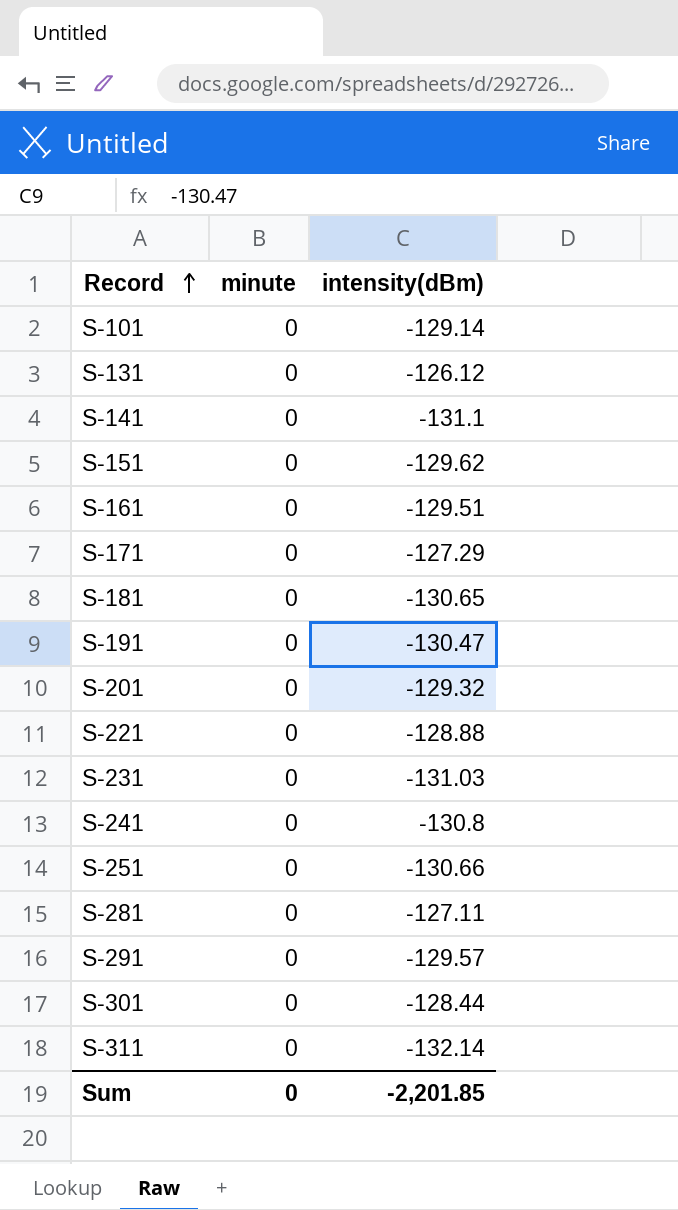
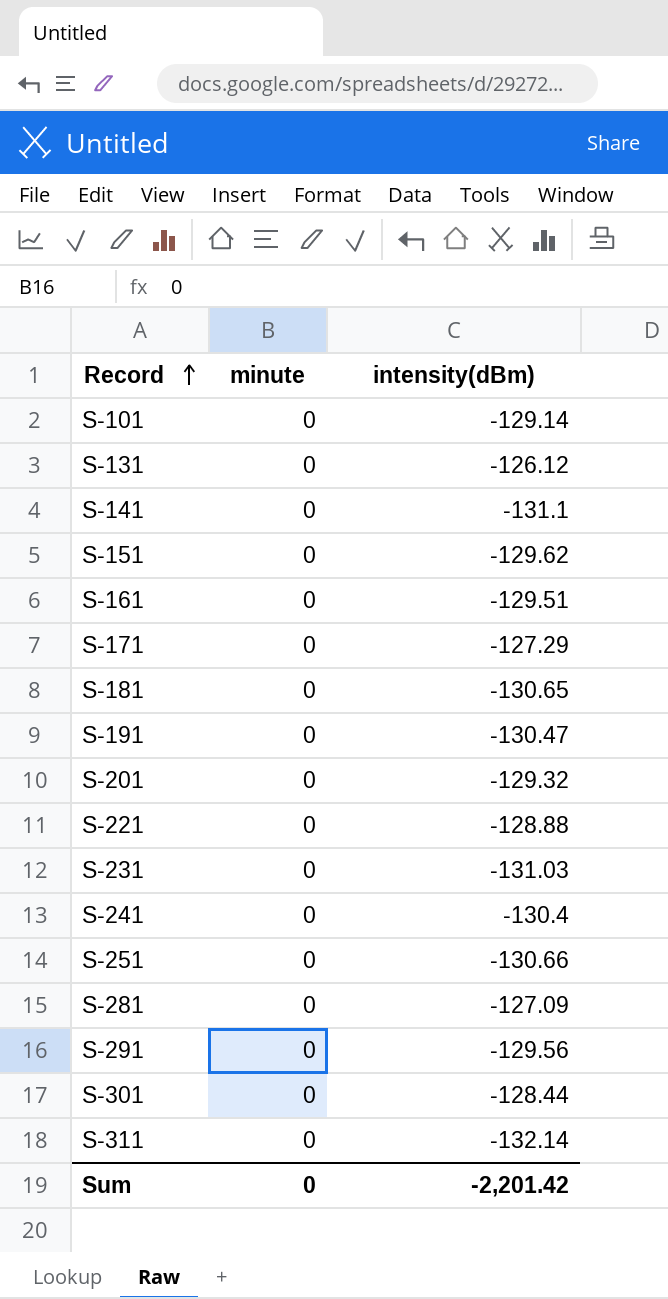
S-241 | intensity(dBm): -130.8 -> -130.4
S-281 | intensity(dBm): -127.11 -> -127.09
S-291 | intensity(dBm): -129.57 -> -129.56
Sum | intensity(dBm): -2,201.85 -> -2,201.42

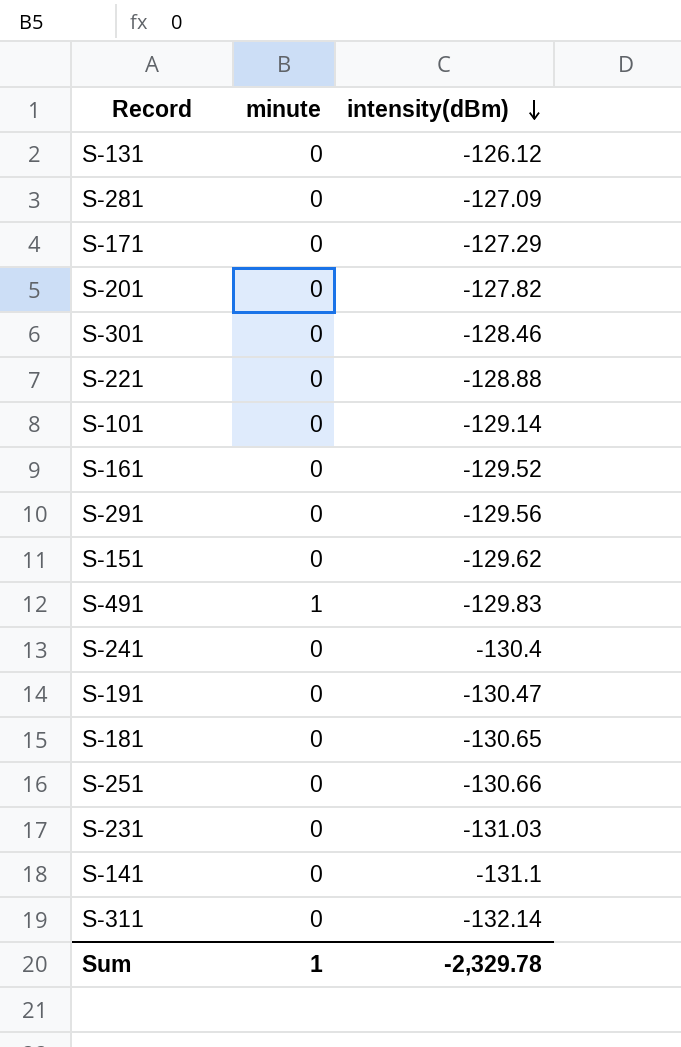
row order: Record ascending -> intensity(dBm) descending
S-201 | intensity(dBm): -129.32 -> -127.82
S-301 | intensity(dBm): -128.44 -> -128.46
S-161 | intensity(dBm): -129.51 -> -129.52
row S-491: none -> 1 | -129.83
Sum | minute: 0 -> 1
Sum | intensity(dBm): -2,201.42 -> -2,329.78

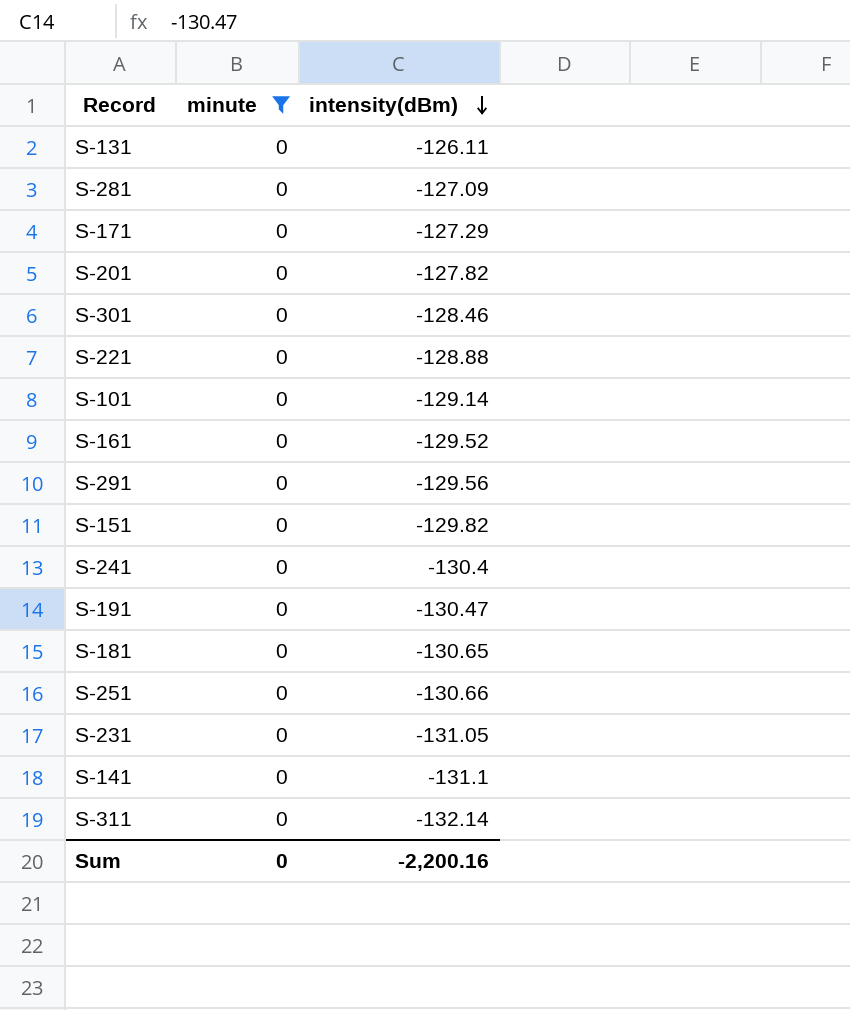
filter: none -> minute = 0
S-131 | intensity(dBm): -126.12 -> -126.11
S-151 | intensity(dBm): -129.62 -> -129.82
S-231 | intensity(dBm): -131.03 -> -131.05
Sum | minute: 1 -> 0
Sum | intensity(dBm): -2,329.78 -> -2,200.16

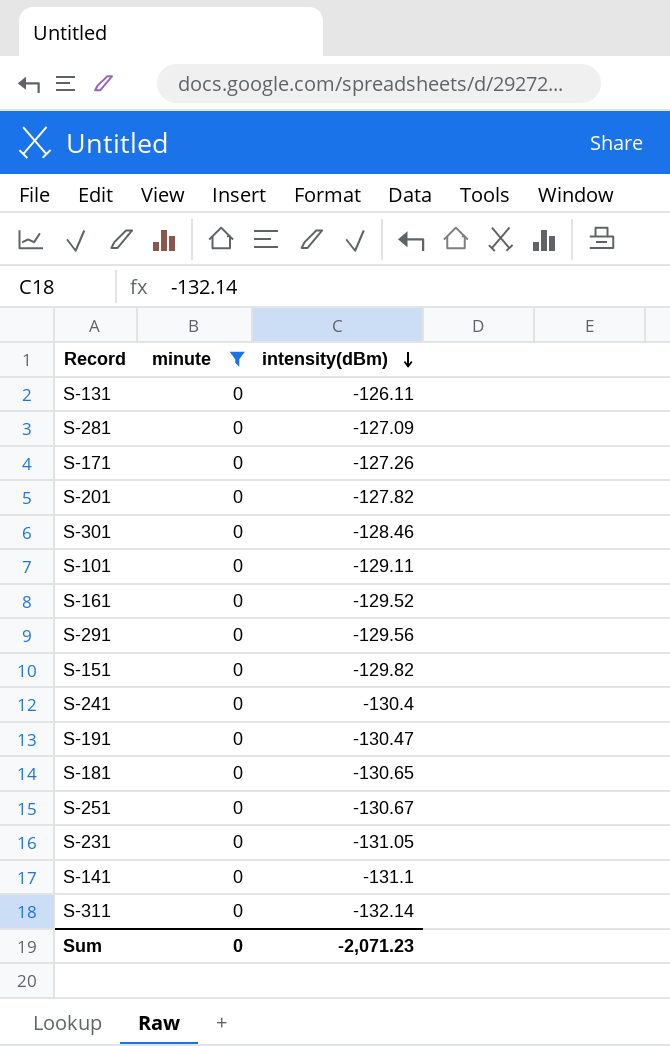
row S-221: 0 | -128.88 -> none
S-171 | intensity(dBm): -127.29 -> -127.26
S-101 | intensity(dBm): -129.14 -> -129.11
S-251 | intensity(dBm): -130.66 -> -130.67
Sum | intensity(dBm): -2,200.16 -> -2,071.23

